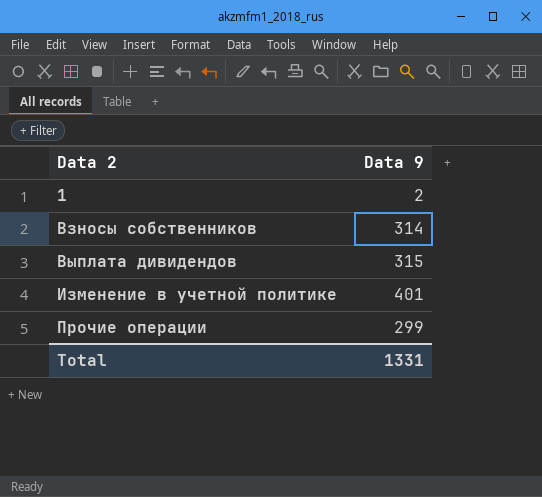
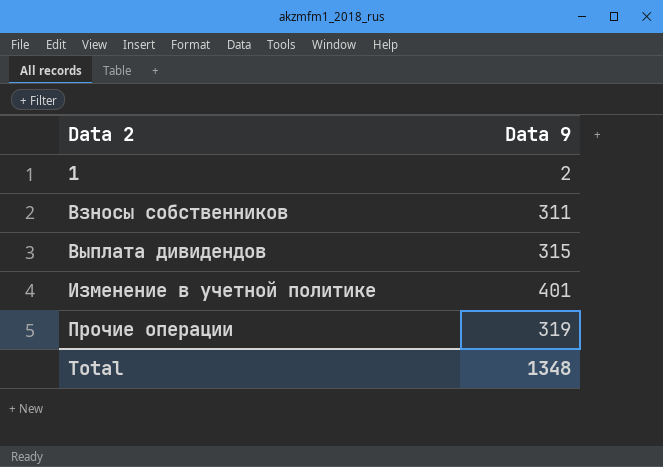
Взносы собственников | Data 9: 314 -> 311
Прочие операции | Data 9: 299 -> 319
Total | Data 9: 1331 -> 1348

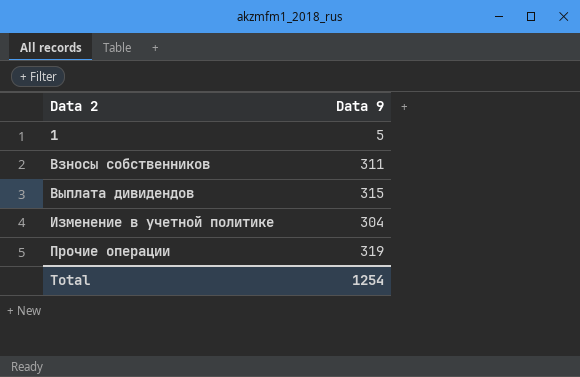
1 | Data 9: 2 -> 5
Изменение в учетной политике | Data 9: 401 -> 304
Total | Data 9: 1348 -> 1254

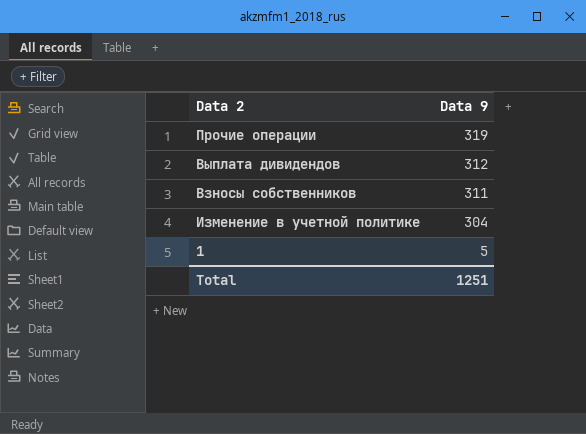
row order: Data 2 ascending -> Data 9 descending
Выплата дивидендов | Data 9: 315 -> 312
Total | Data 9: 1254 -> 1251

